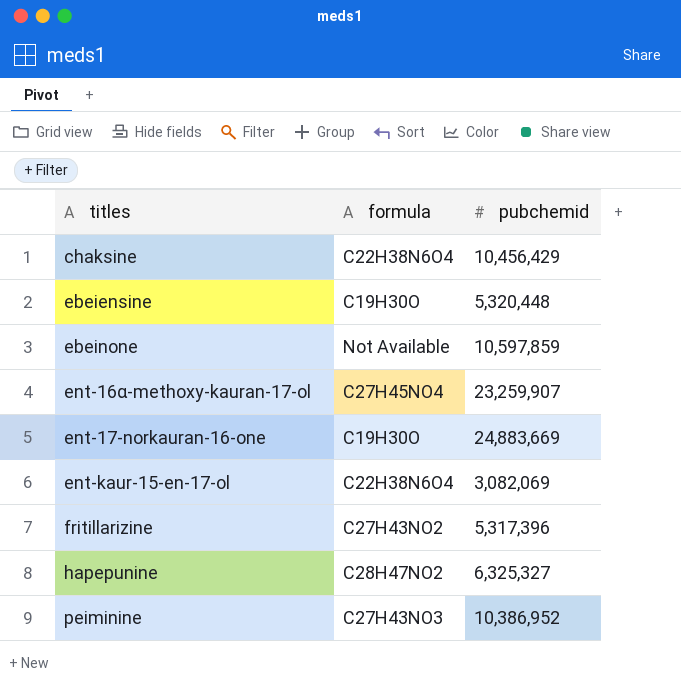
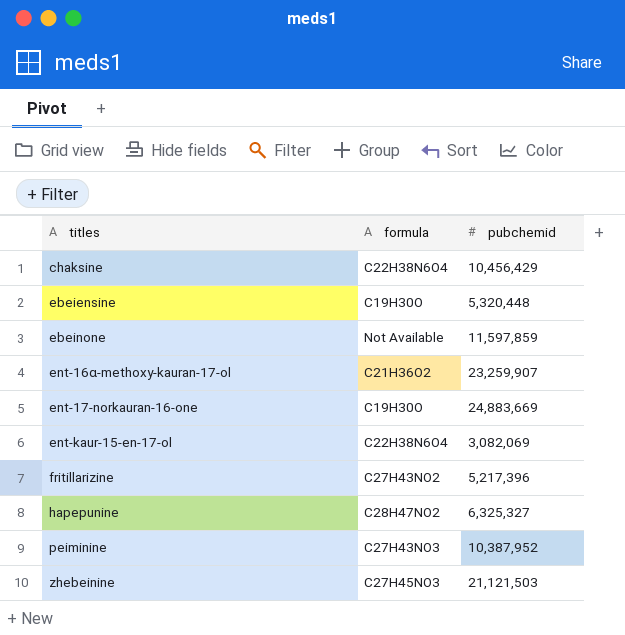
ebeinone | pubchemid: 10,597,859 -> 11,597,859
ent-16α-methoxy-kauran-17-ol | formula: C27H45NO4 -> C21H36O2
fritillarizine | pubchemid: 5,317,396 -> 5,217,396
peiminine | pubchemid: 10,386,952 -> 10,387,952
row zhebeinine: none -> C27H45NO3 | 21,121,503

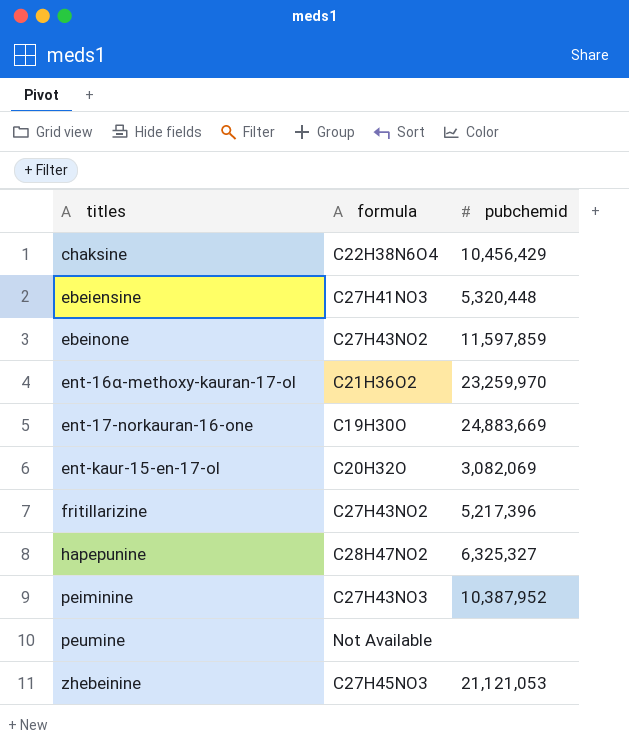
ebeiensine | formula: C19H30O -> C27H41NO3
ebeinone | formula: Not Available -> C27H43NO2
ent-16α-methoxy-kauran-17-ol | pubchemid: 23,259,907 -> 23,259,970
ent-kaur-15-en-17-ol | formula: C22H38N6O4 -> C20H32O
row peumine: none -> Not Available | none
zhebeinine | pubchemid: 21,121,503 -> 21,121,053

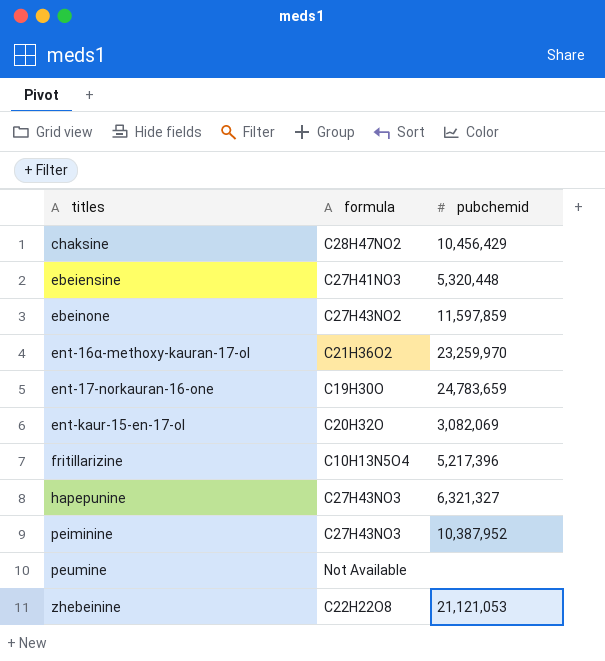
chaksine | formula: C22H38N6O4 -> C28H47NO2
ent-17-norkauran-16-one | pubchemid: 24,883,669 -> 24,783,659
fritillarizine | formula: C27H43NO2 -> C10H13N5O4
hapepunine | formula: C28H47NO2 -> C27H43NO3
hapepunine | pubchemid: 6,325,327 -> 6,321,327
zhebeinine | formula: C27H45NO3 -> C22H22O8

